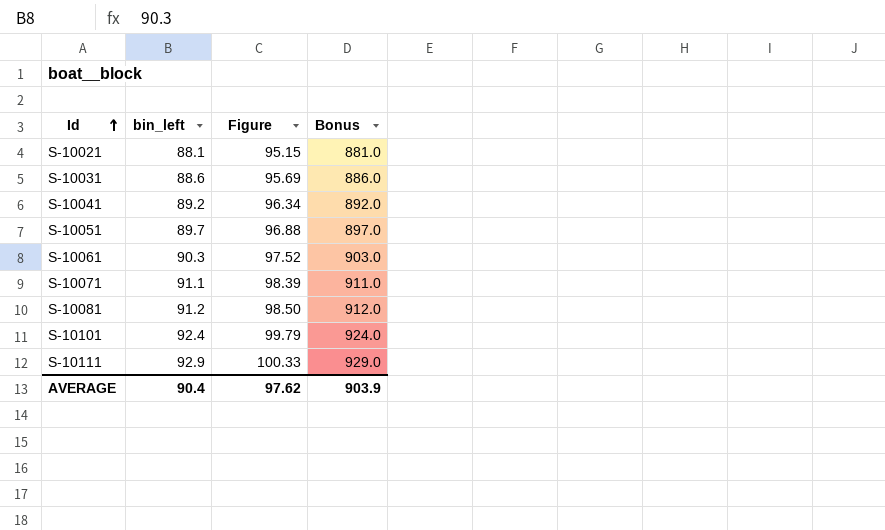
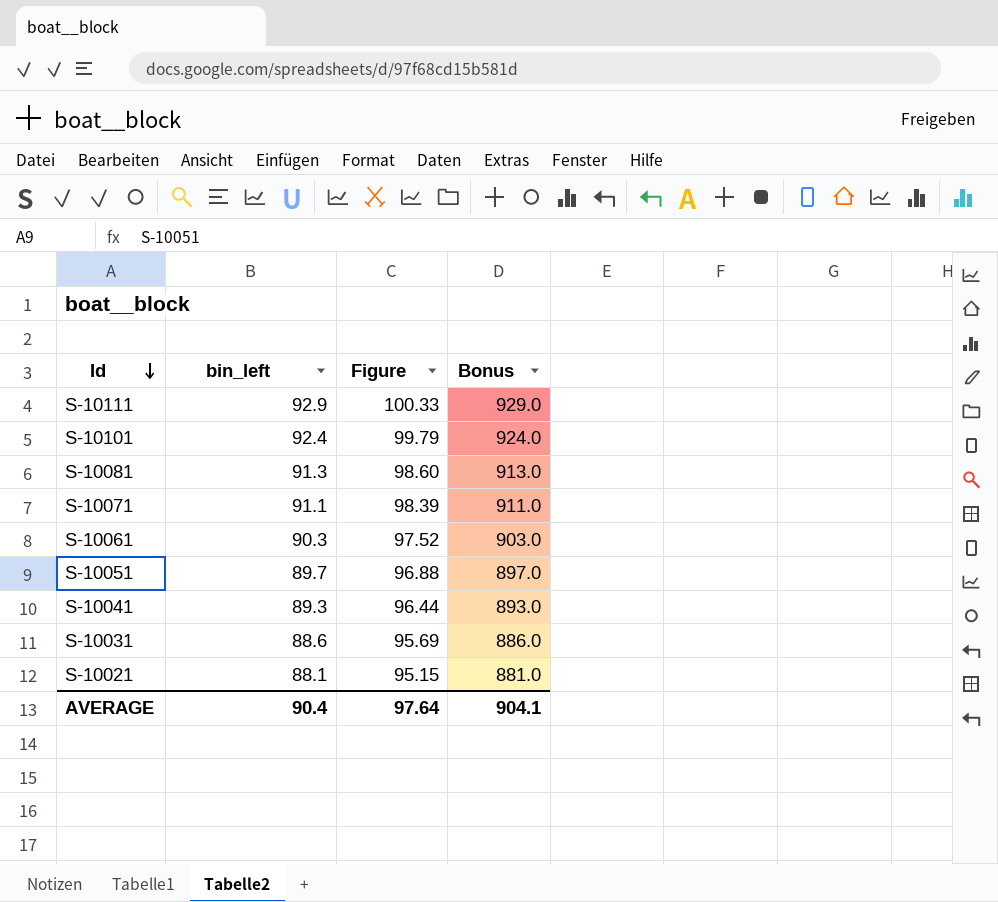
row order: Id ascending -> Id descending
S-10081 | bin_left: 91.2 -> 91.3
S-10081 | Figure: 98.50 -> 98.60
S-10081 | Bonus: 912.0 -> 913.0
S-10041 | bin_left: 89.2 -> 89.3
S-10041 | Figure: 96.34 -> 96.44
S-10041 | Bonus: 892.0 -> 893.0
AVERAGE | Figure: 97.62 -> 97.64
AVERAGE | Bonus: 903.9 -> 904.1

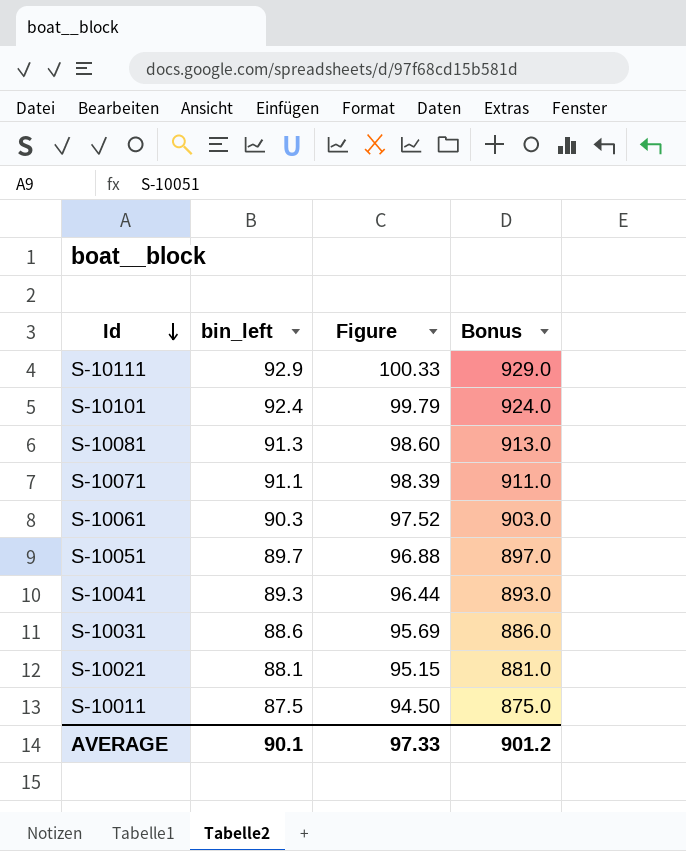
row S-10011: none -> 87.5 | 94.50 | 875.0
AVERAGE | bin_left: 90.4 -> 90.1
AVERAGE | Figure: 97.64 -> 97.33
AVERAGE | Bonus: 904.1 -> 901.2

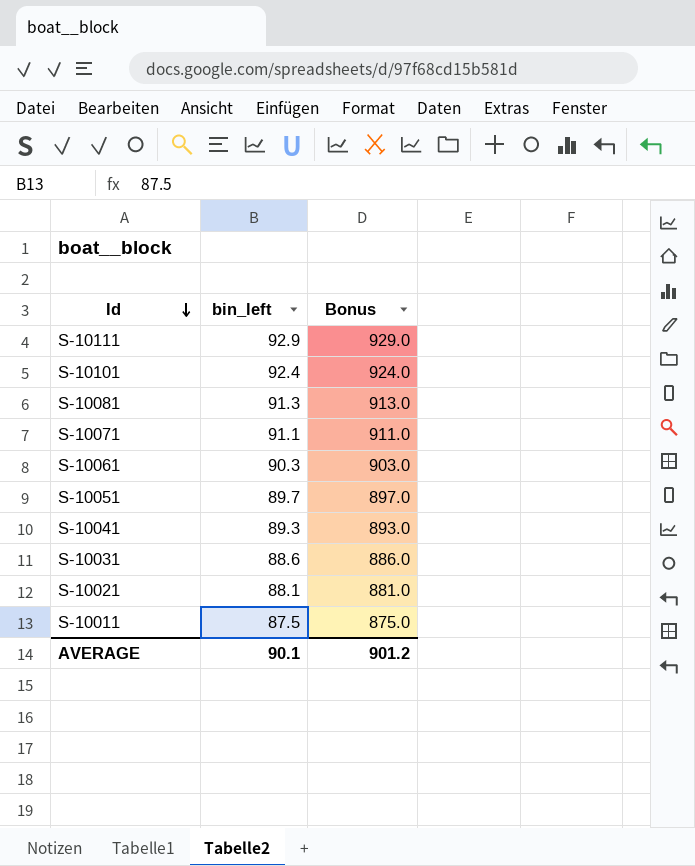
column Figure | formula: [bin_left] * 1.08 -> none

